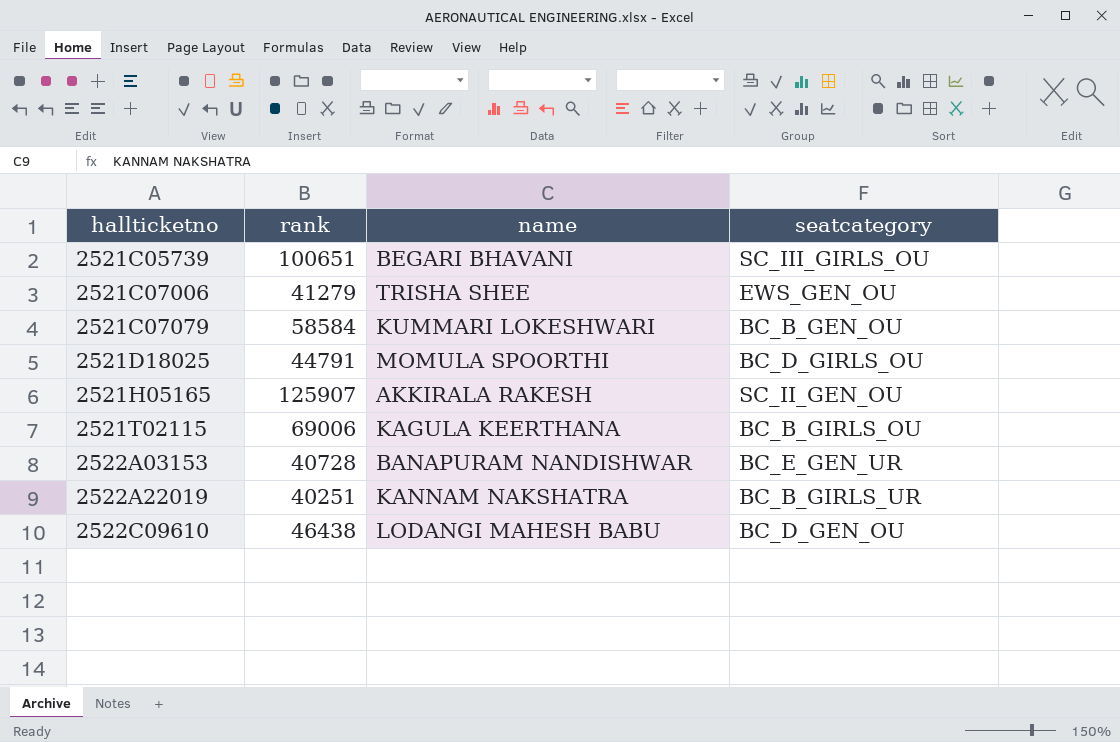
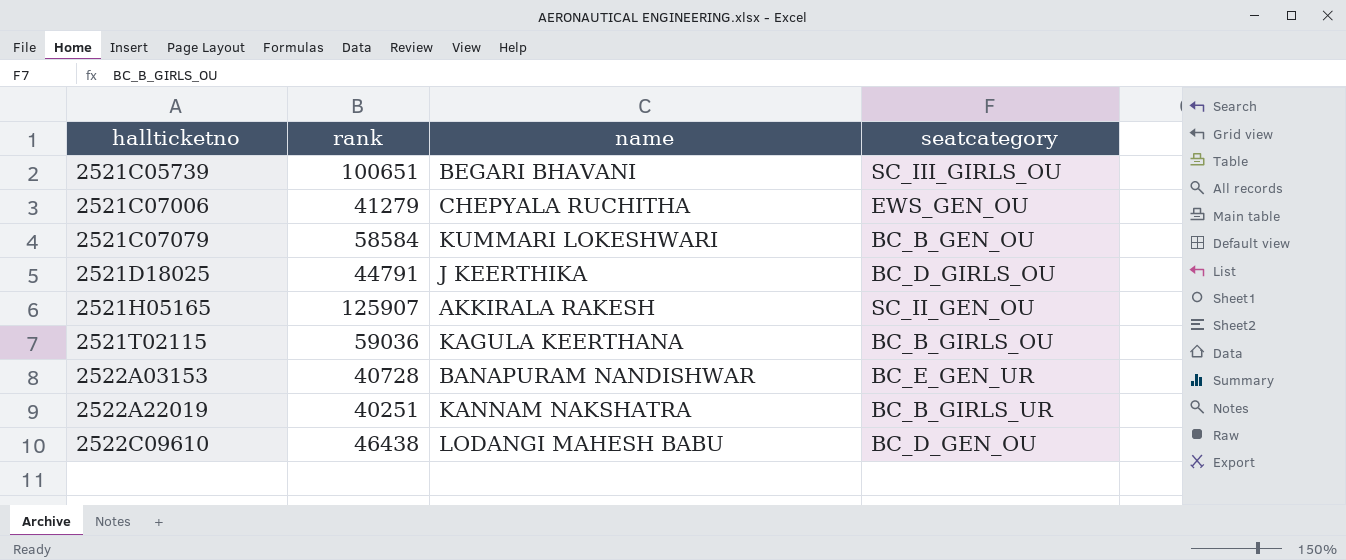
2521C07006 | name: TRISHA SHEE -> CHEPYALA RUCHITHA
2521D18025 | name: MOMULA SPOORTHI -> J KEERTHIKA
2521T02115 | rank: 69006 -> 59036

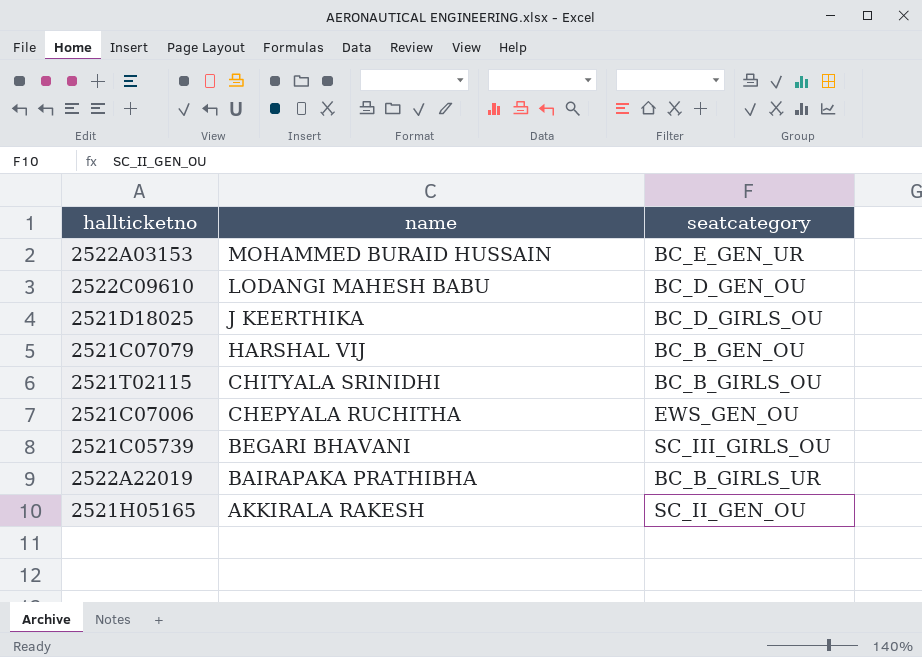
row order: hallticketno ascending -> name descending
column rank | position: 2 -> none
2522A03153 | name: BANAPURAM NANDISHWAR -> MOHAMMED BURAID HUSSAIN
2521C07079 | name: KUMMARI LOKESHWARI -> HARSHAL VIJ
2521T02115 | name: KAGULA KEERTHANA -> CHITYALA SRINIDHI
2522A22019 | name: KANNAM NAKSHATRA -> BAIRAPAKA PRATHIBHA

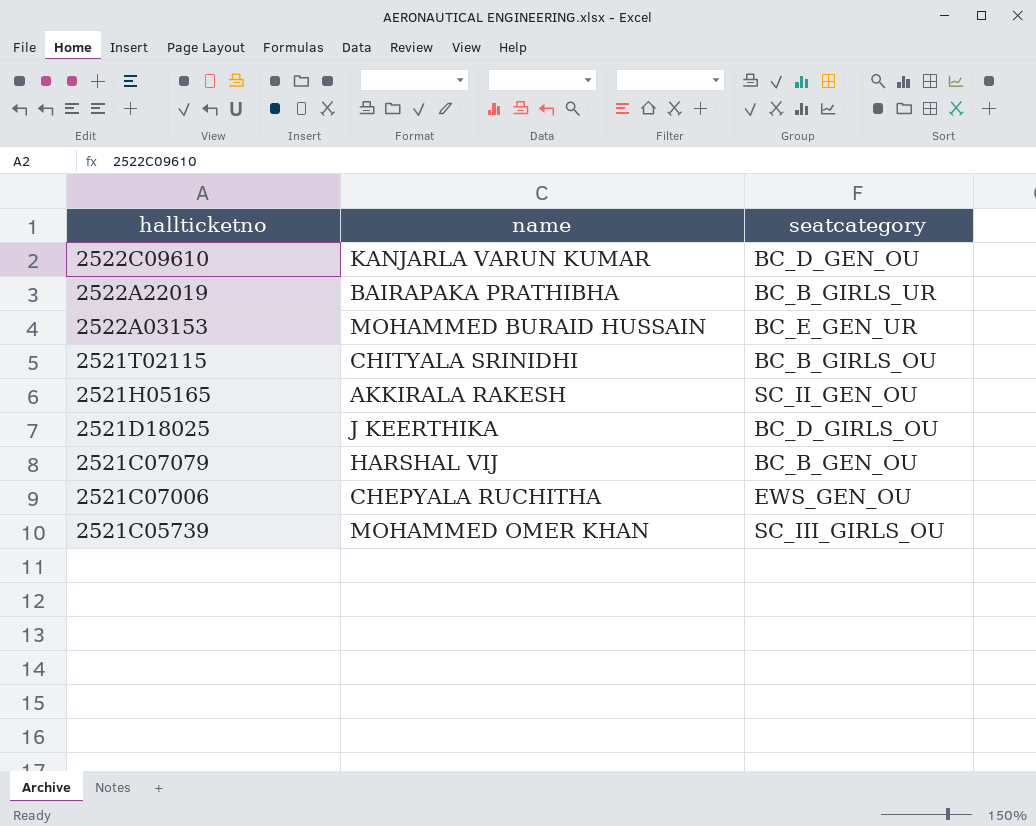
row order: name descending -> hallticketno descending
2522C09610 | name: LODANGI MAHESH BABU -> KANJARLA VARUN KUMAR
2521C05739 | name: BEGARI BHAVANI -> MOHAMMED OMER KHAN

